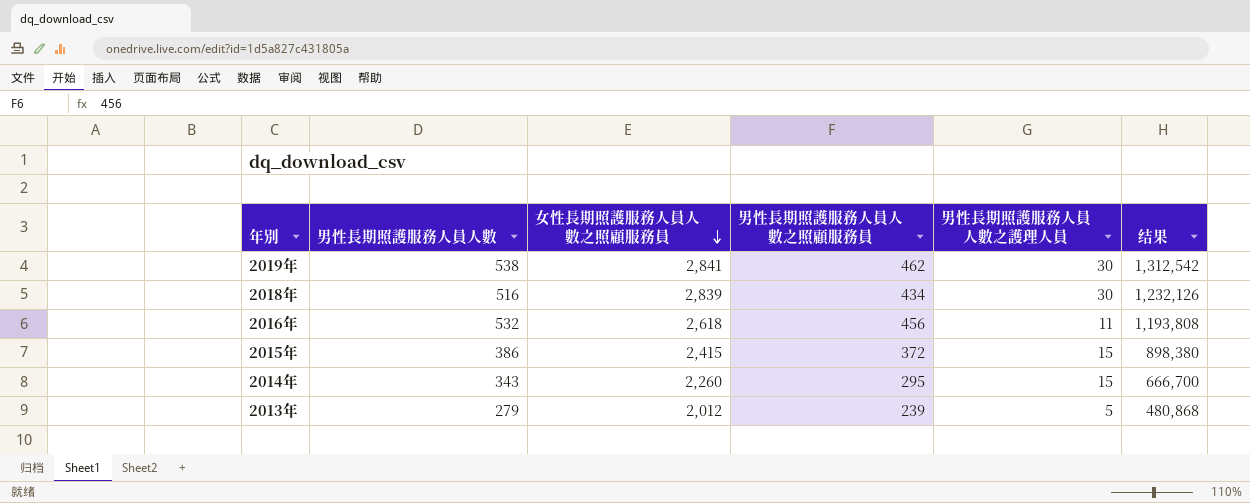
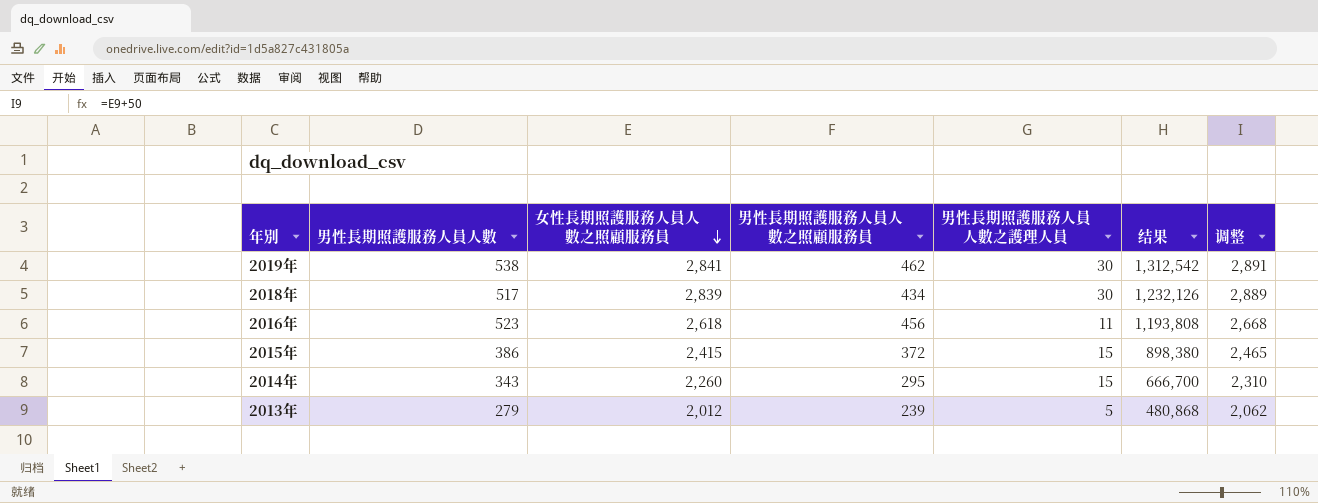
column 调整 | formula: none -> [女性長期照護服務人員人數之照顧服務員] + 50
2018年 | 男性長期照護服務人員人數: 516 -> 517
2016年 | 男性長期照護服務人員人數: 532 -> 523

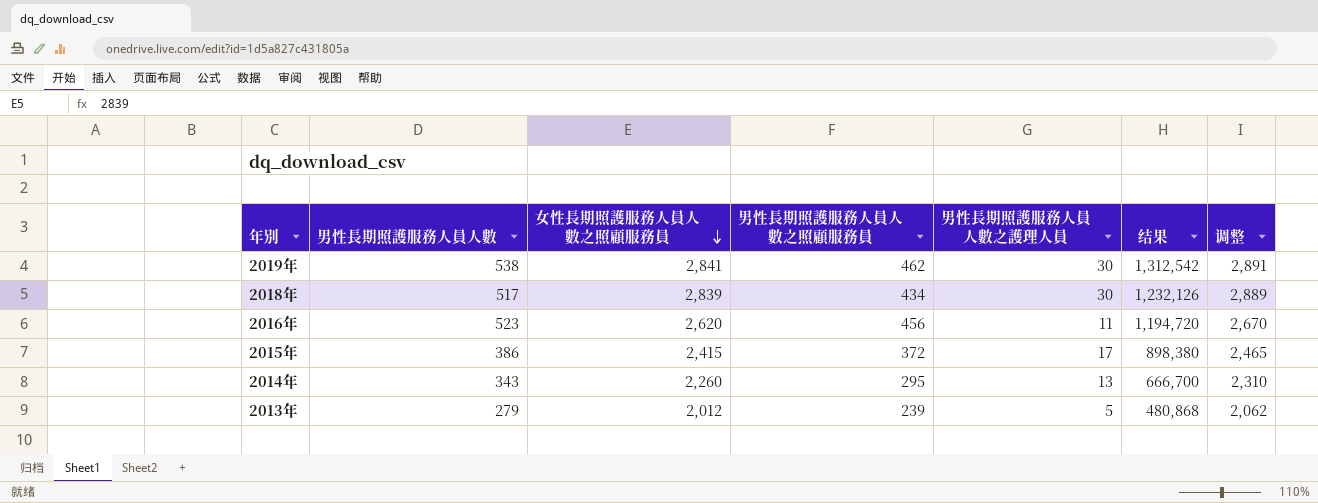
2016年 | 女性長期照護服務人員人數之照顧服務員: 2,618 -> 2,620
2016年 | 结果: 1,193,808 -> 1,194,720
2016年 | 调整: 2,668 -> 2,670
2015年 | 男性長期照護服務人員人數之護理人員: 15 -> 17
2014年 | 男性長期照護服務人員人數之護理人員: 15 -> 13

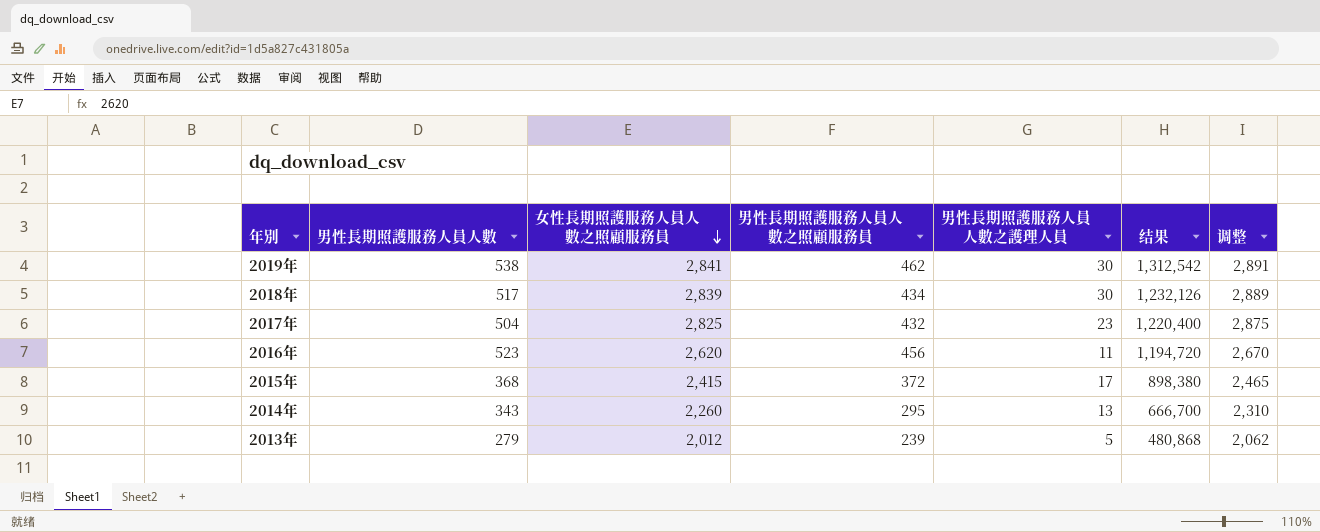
row 2017年: none -> 504 | 2,825 | 432 | 23 | 1,220,400 | 2,875
2015年 | 男性長期照護服務人員人數: 386 -> 368

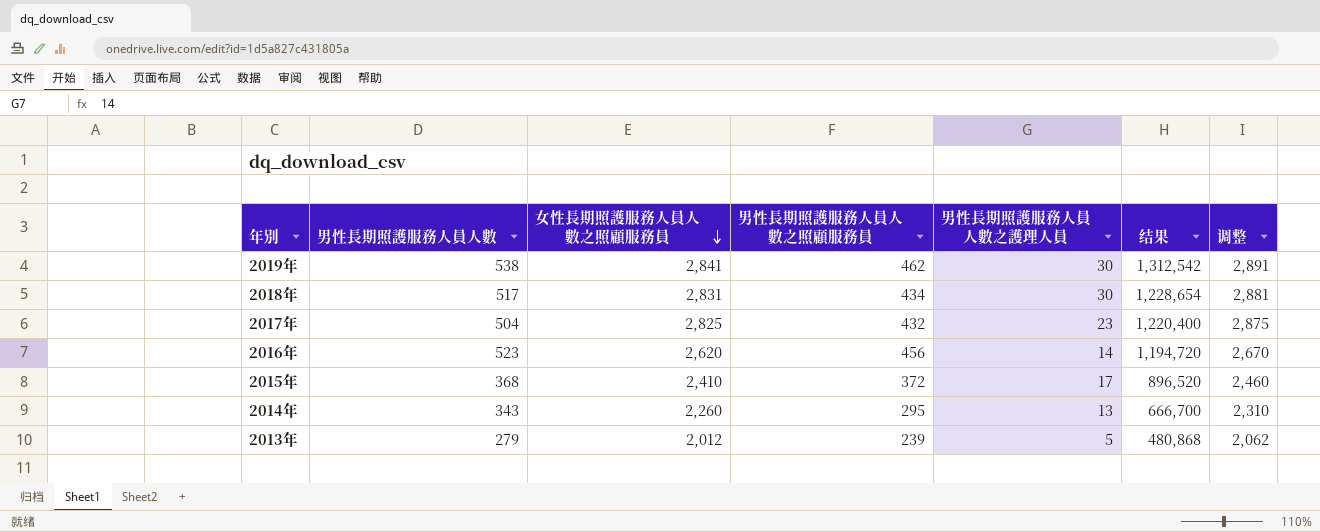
2018年 | 女性長期照護服務人員人數之照顧服務員: 2,839 -> 2,831
2018年 | 结果: 1,232,126 -> 1,228,654
2018年 | 调整: 2,889 -> 2,881
2016年 | 男性長期照護服務人員人數之護理人員: 11 -> 14
2015年 | 女性長期照護服務人員人數之照顧服務員: 2,415 -> 2,410
2015年 | 结果: 898,380 -> 896,520
2015年 | 调整: 2,465 -> 2,460

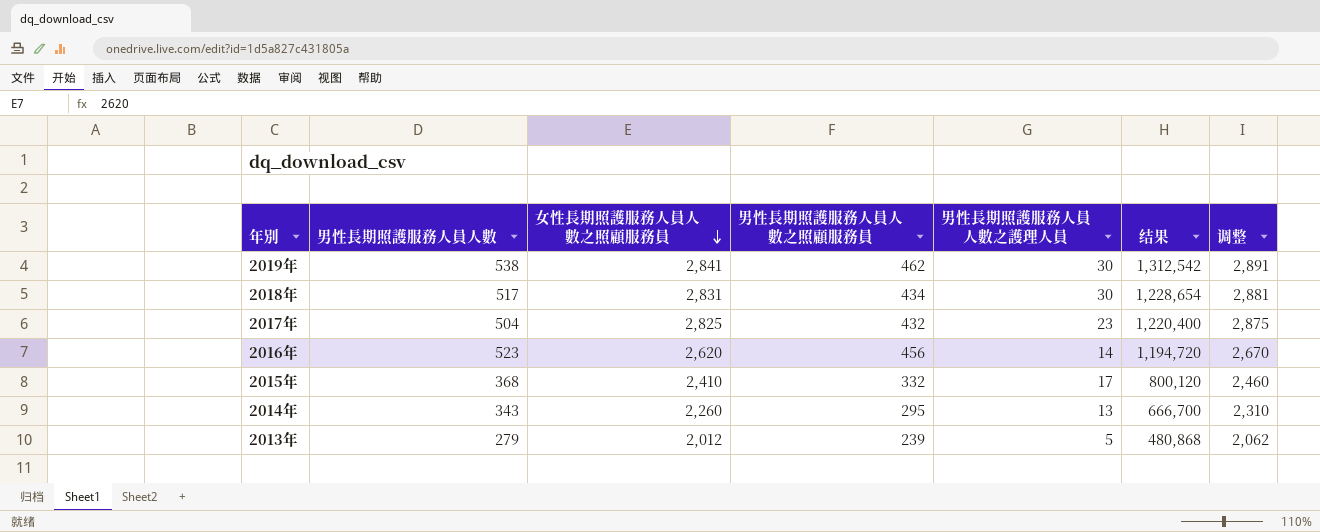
2015年 | 男性長期照護服務人員人數之照顧服務員: 372 -> 332
2015年 | 结果: 896,520 -> 800,120

